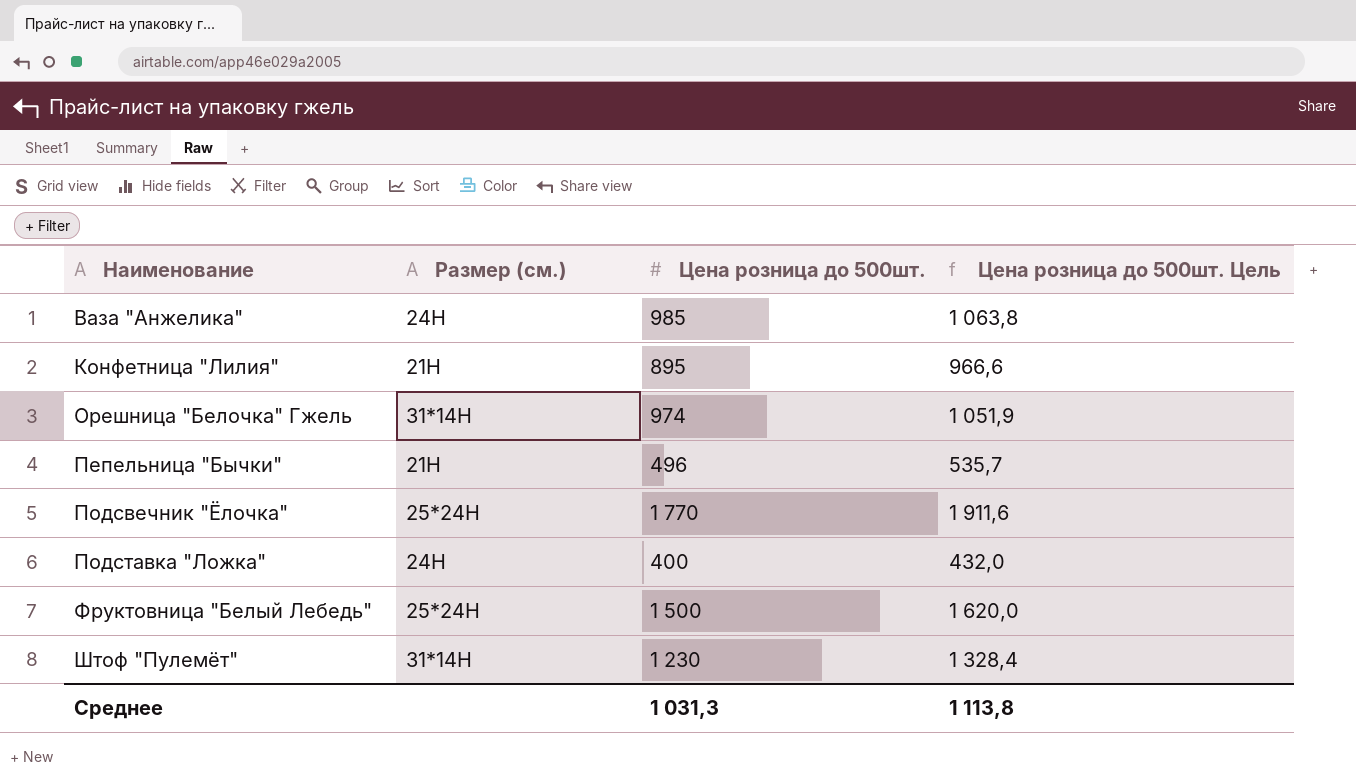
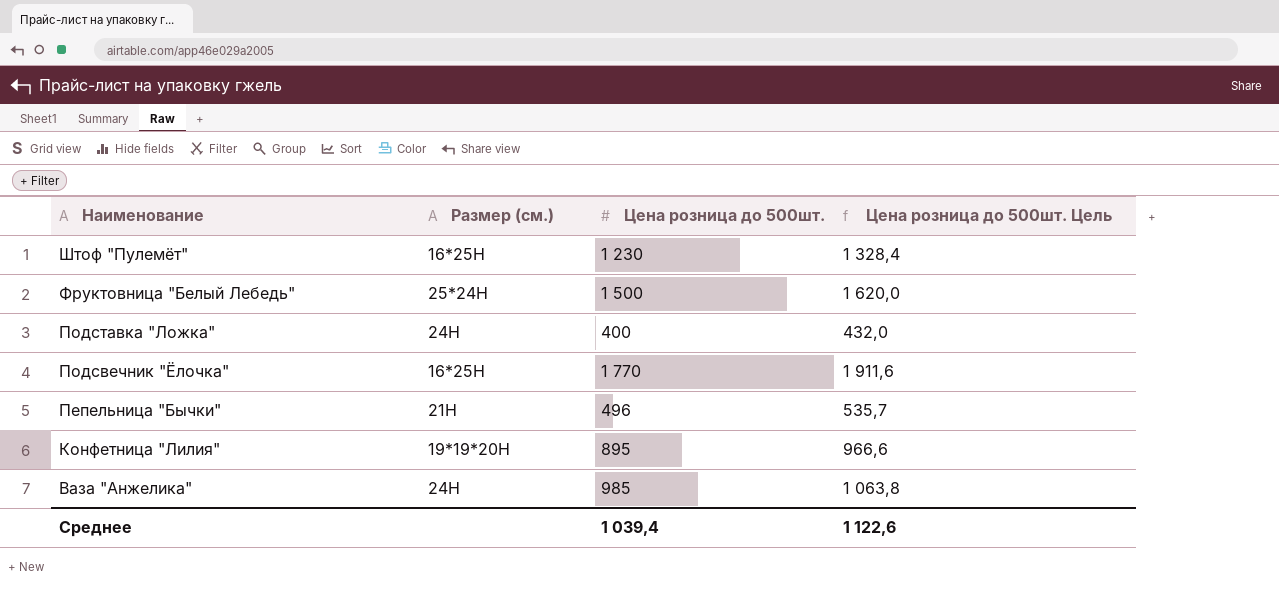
row order: Наименование ascending -> Наименование descending
row Орешница "Белочка" Гжель: 31*14Н | 974 | 1 051,9 -> none
Штоф "Пулемёт" | Размер (см.): 31*14Н -> 16*25Н
Подсвечник "Ёлочка" | Размер (см.): 25*24Н -> 16*25Н
Конфетница "Лилия" | Размер (см.): 21Н -> 19*19*20Н
Среднее | Цена розница до 500шт.: 1 031,3 -> 1 039,4
Среднее | Цена розница до 500шт. Цель: 1 113,8 -> 1 122,6

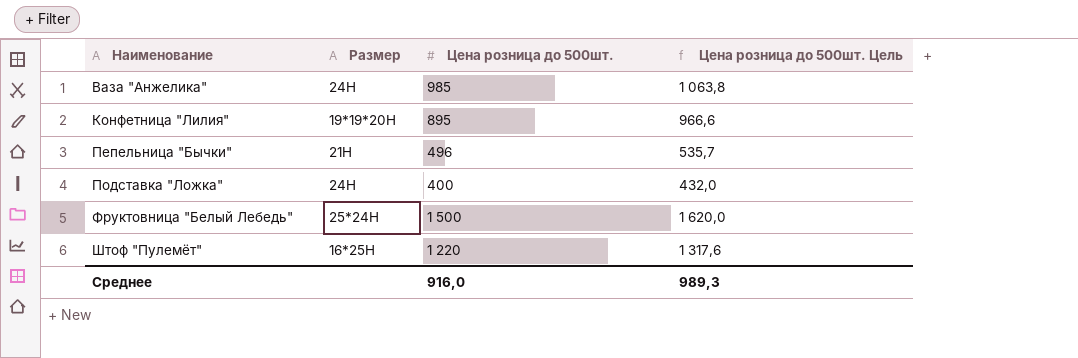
row order: Наименование descending -> Наименование ascending
column name: Размер (см.) -> Размер
row Подсвечник "Ёлочка": 16*25Н | 1 770 | 1 911,6 -> none
Штоф "Пулемёт" | Цена розница до 500шт.: 1 230 -> 1 220
Штоф "Пулемёт" | Цена розница до 500шт. Цель: 1 328,4 -> 1 317,6
Среднее | Цена розница до 500шт.: 1 039,4 -> 916,0
Среднее | Цена розница до 500шт. Цель: 1 122,6 -> 989,3

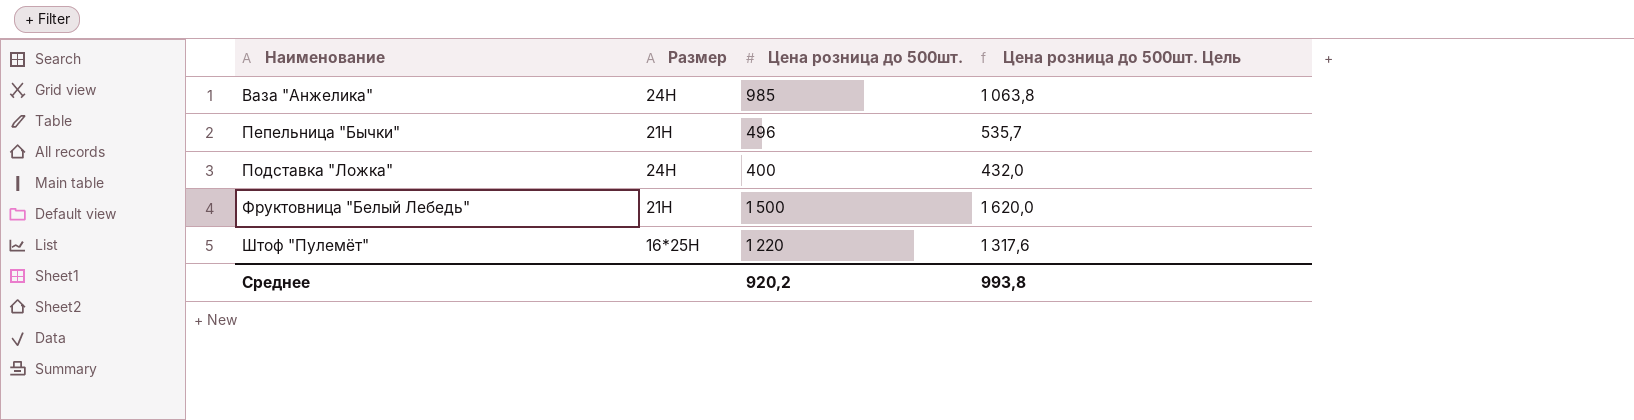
row Конфетница "Лилия": 19*19*20Н | 895 | 966,6 -> none
Фруктовница "Белый Лебедь" | Размер: 25*24Н -> 21Н
Среднее | Цена розница до 500шт.: 916,0 -> 920,2
Среднее | Цена розница до 500шт. Цель: 989,3 -> 993,8

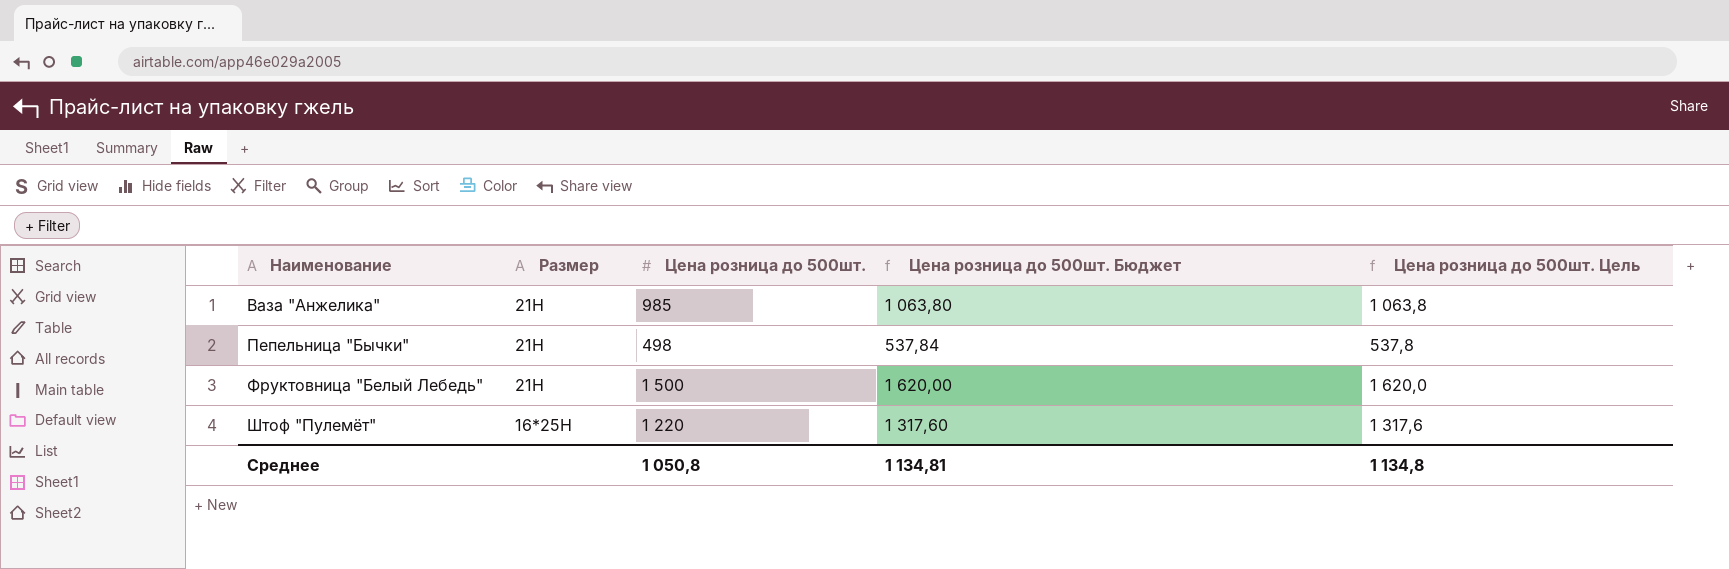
column Цена розница до 500шт. Бюджет | formula: none -> [Цена розница до 500шт.] * 1,08
row Подставка "Ложка": 24Н | 400 | 432,0 -> none
Ваза "Анжелика" | Размер: 24Н -> 21Н
Пепельница "Бычки" | Цена розница до 500шт.: 496 -> 498
Пепельница "Бычки" | Цена розница до 500шт. Цель: 535,7 -> 537,8
Среднее | Цена розница до 500шт.: 920,2 -> 1 050,8
Среднее | Цена розница до 500шт. Цель: 993,8 -> 1 134,8

